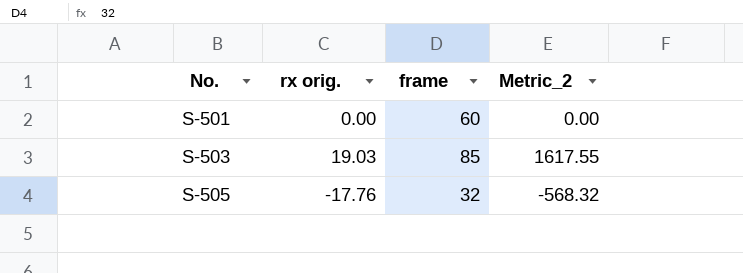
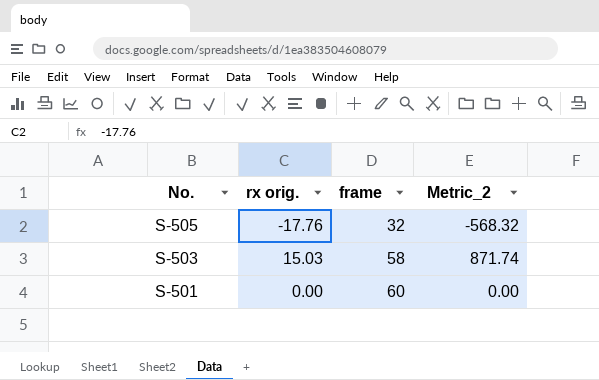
row order: No. ascending -> No. descending
S-503 | rx orig.: 19.03 -> 15.03
S-503 | frame: 85 -> 58
S-503 | Metric_2: 1617.55 -> 871.74

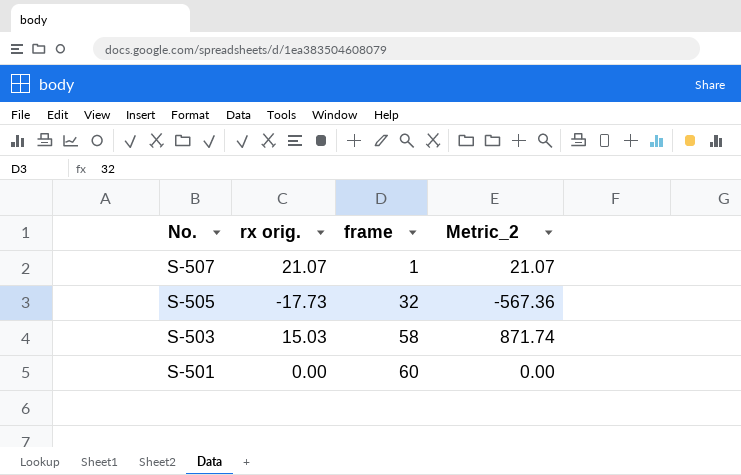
row S-507: none -> 21.07 | 1 | 21.07
S-505 | rx orig.: -17.76 -> -17.73
S-505 | Metric_2: -568.32 -> -567.36

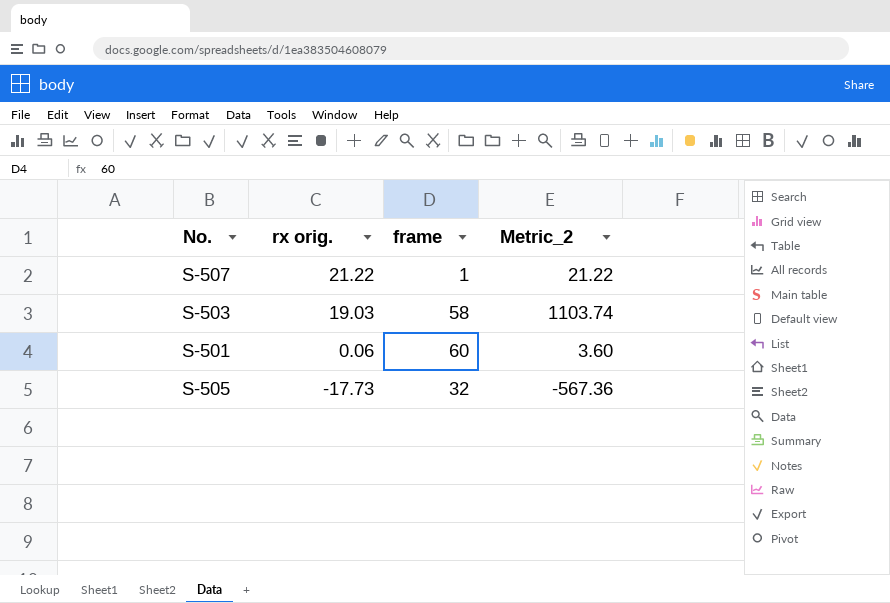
row order: No. descending -> rx orig. descending
S-507 | rx orig.: 21.07 -> 21.22
S-507 | Metric_2: 21.07 -> 21.22
S-503 | rx orig.: 15.03 -> 19.03
S-503 | Metric_2: 871.74 -> 1103.74
S-501 | rx orig.: 0.00 -> 0.06
S-501 | Metric_2: 0.00 -> 3.60

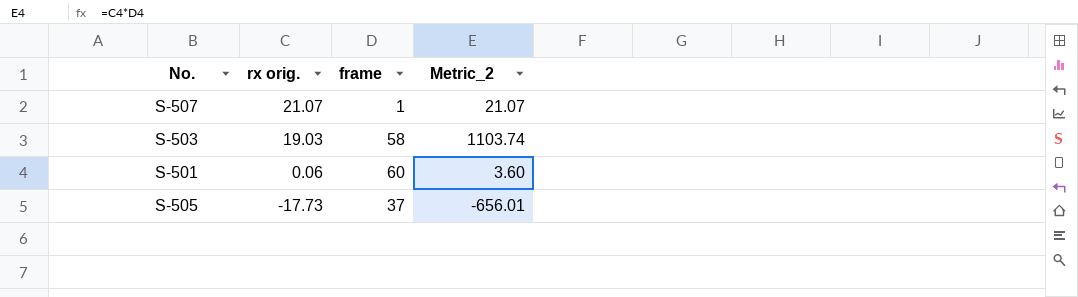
S-507 | rx orig.: 21.22 -> 21.07
S-507 | Metric_2: 21.22 -> 21.07
S-505 | frame: 32 -> 37
S-505 | Metric_2: -567.36 -> -656.01

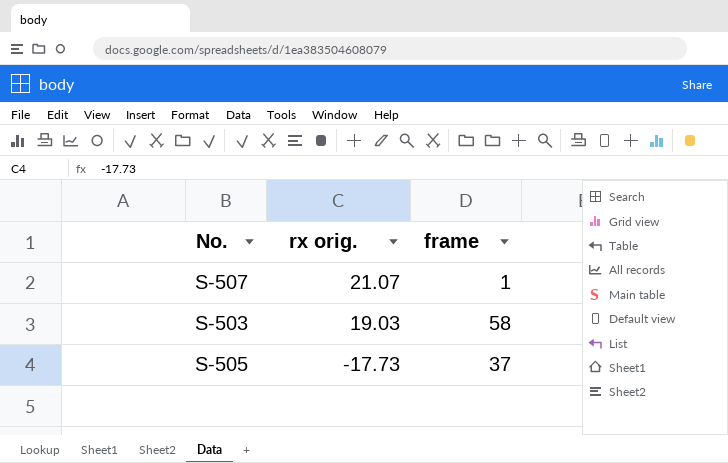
column Metric_2 | formula: [rx orig.] * [frame] -> none
row S-501: 0.06 | 60 | 3.60 -> none

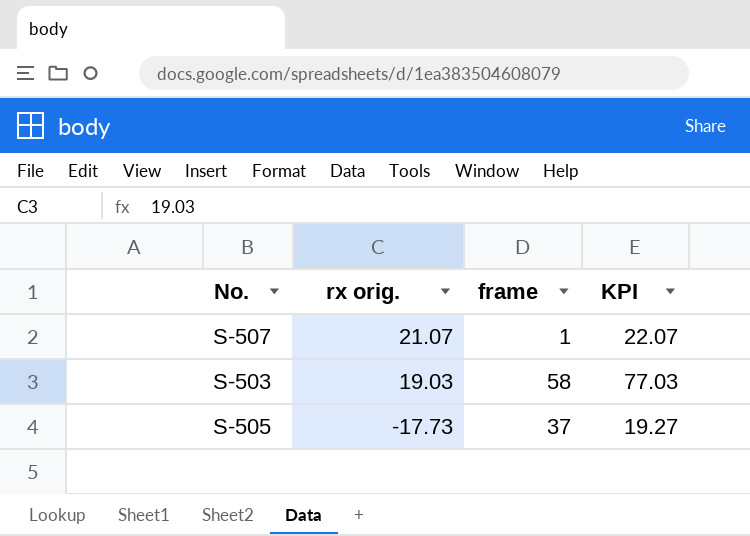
column KPI | formula: none -> [rx orig.] + [frame]

